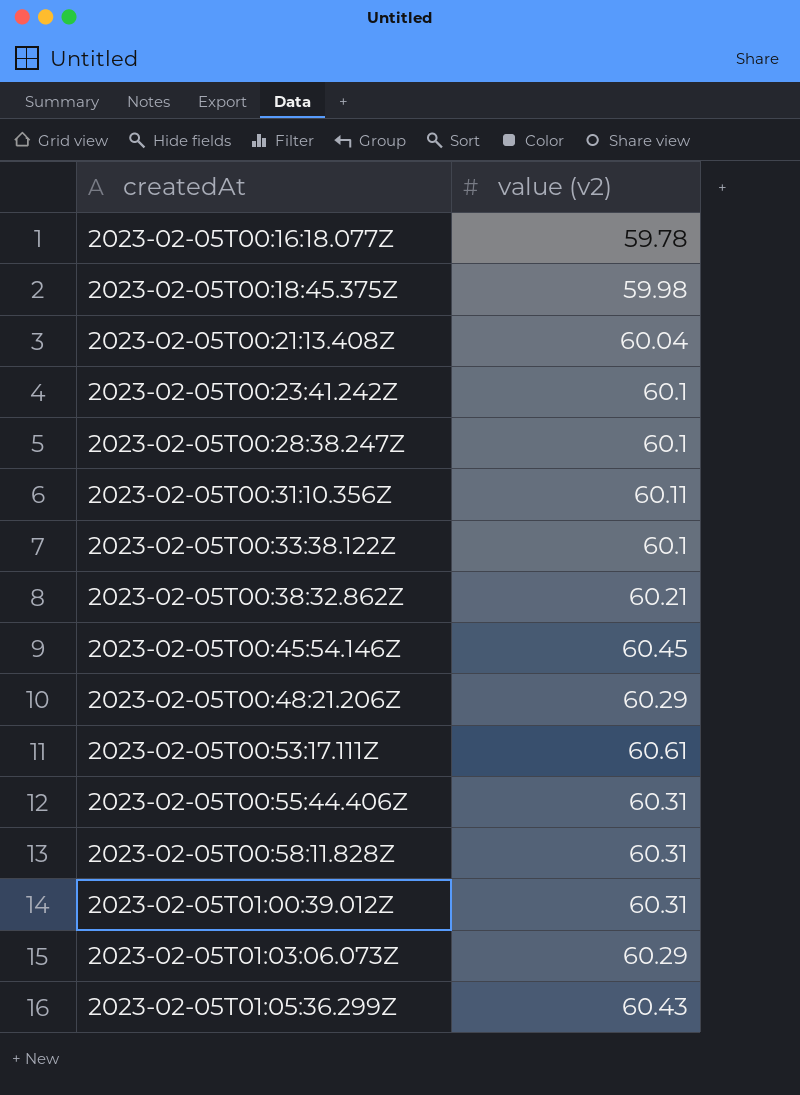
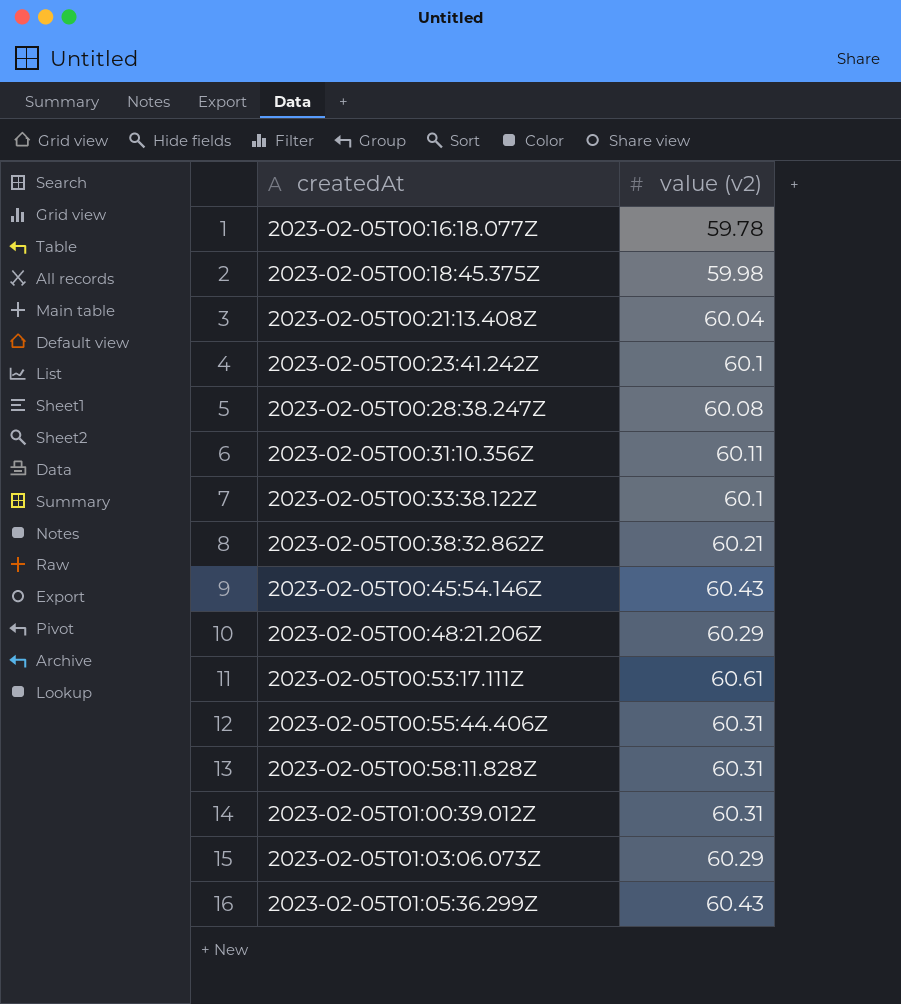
2023-02-05T00:28:38.247Z | value (v2): 60.1 -> 60.08
2023-02-05T00:45:54.146Z | value (v2): 60.45 -> 60.43

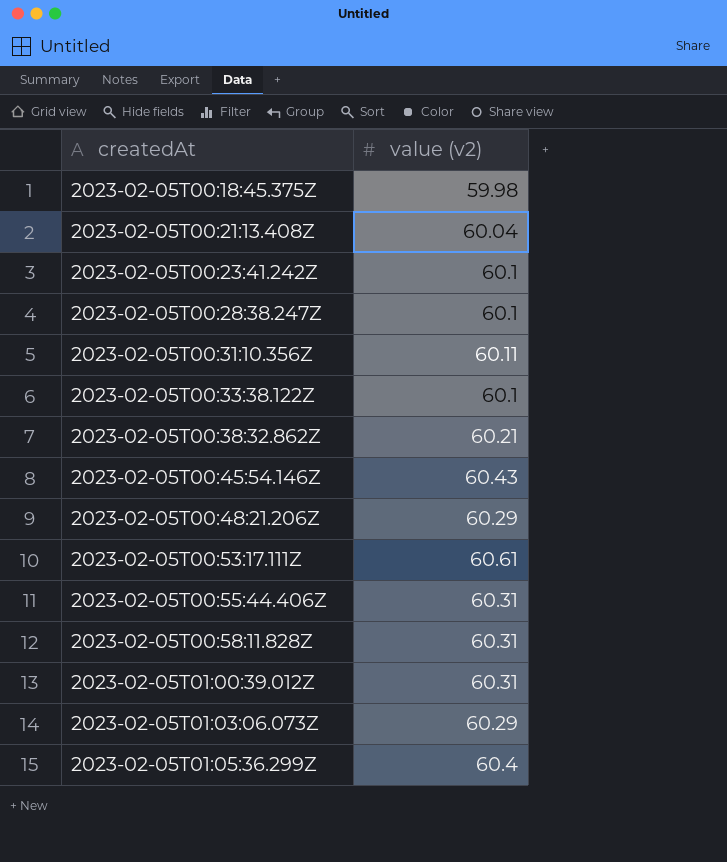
row 2023-02-05T00:16:18.077Z: 59.78 -> none
2023-02-05T00:28:38.247Z | value (v2): 60.08 -> 60.1
2023-02-05T01:05:36.299Z | value (v2): 60.43 -> 60.4

